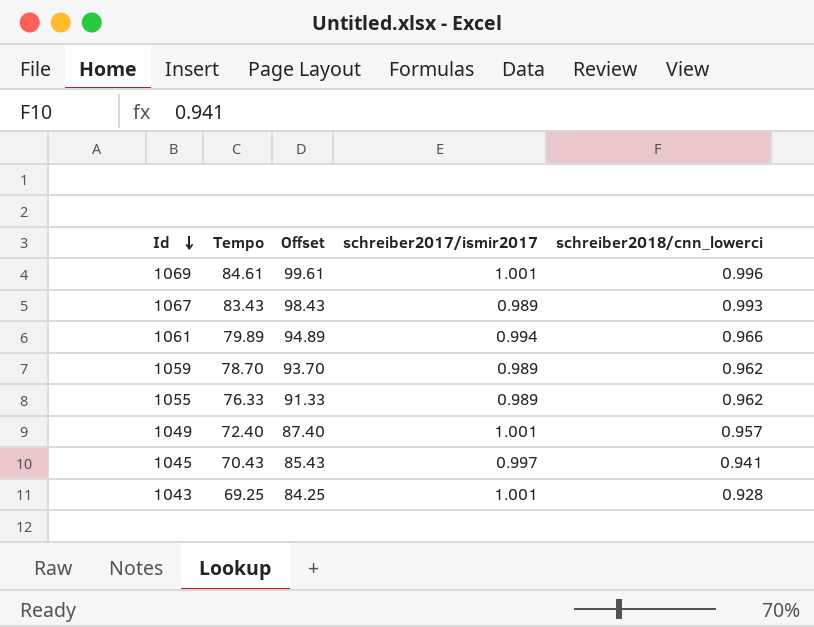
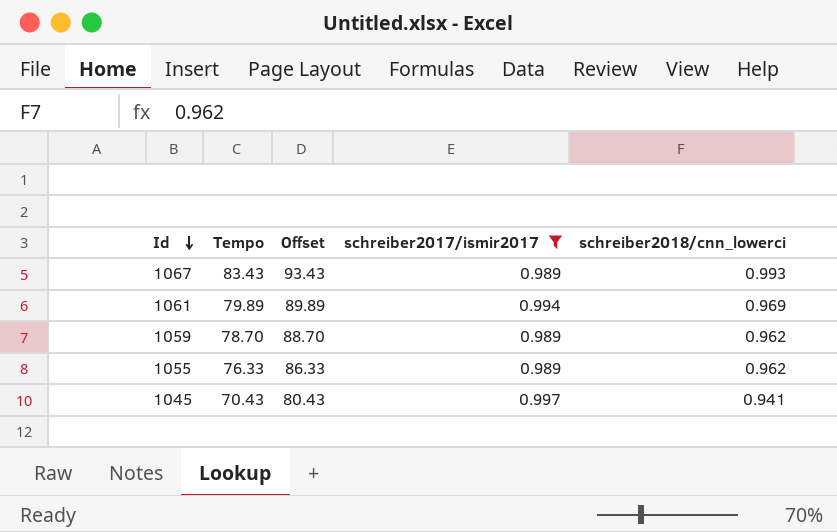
filter: none -> schreiber2017/ismir2017 != 1.001
column Offset | formula: [Tempo] + 15 -> [Tempo] + 10
1061 | schreiber2018/cnn_lowerci: 0.966 -> 0.969

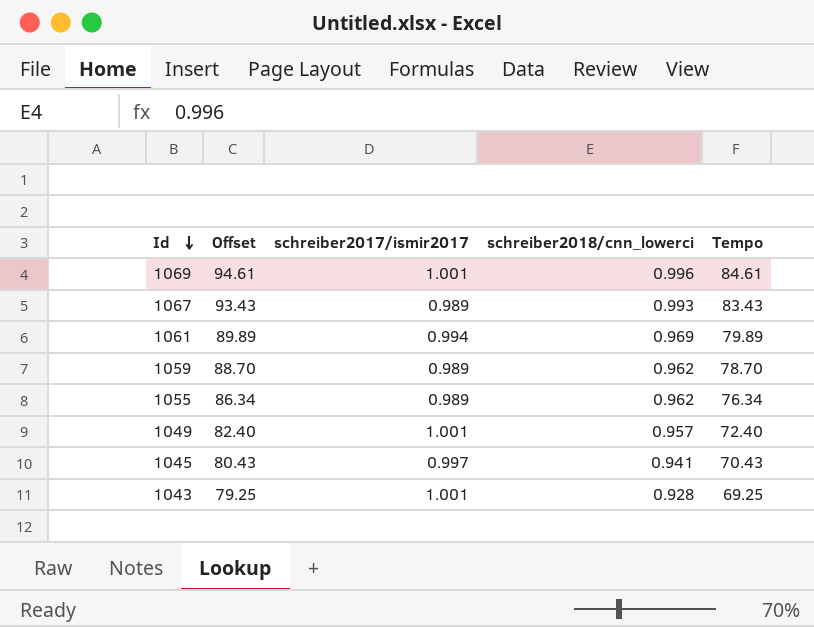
filter: schreiber2017/ismir2017 != 1.001 -> none
column Tempo | position: 2 -> 5
1055 | Offset: 86.33 -> 86.34
1055 | Tempo: 76.33 -> 76.34

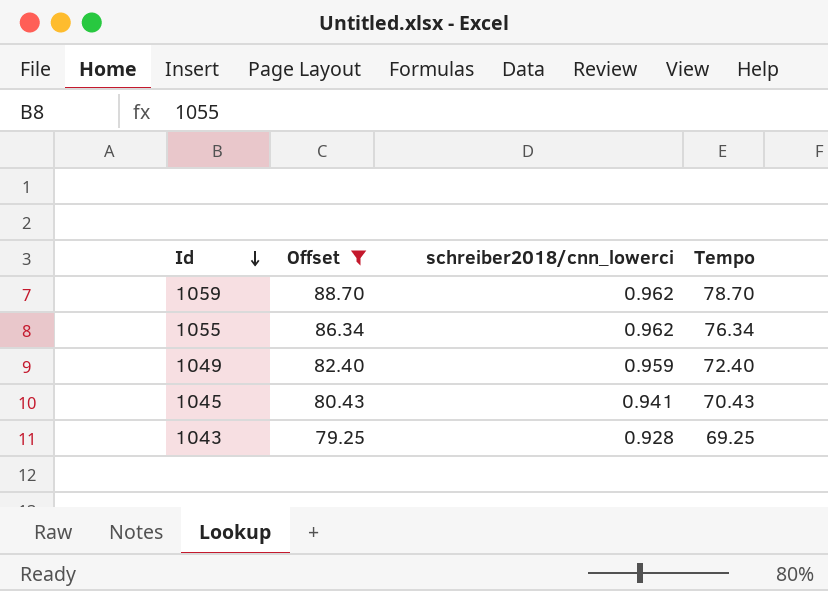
filter: none -> Offset <= 88.70
column schreiber2017/ismir2017 | position: 3 -> none
1049 | schreiber2018/cnn_lowerci: 0.957 -> 0.959

